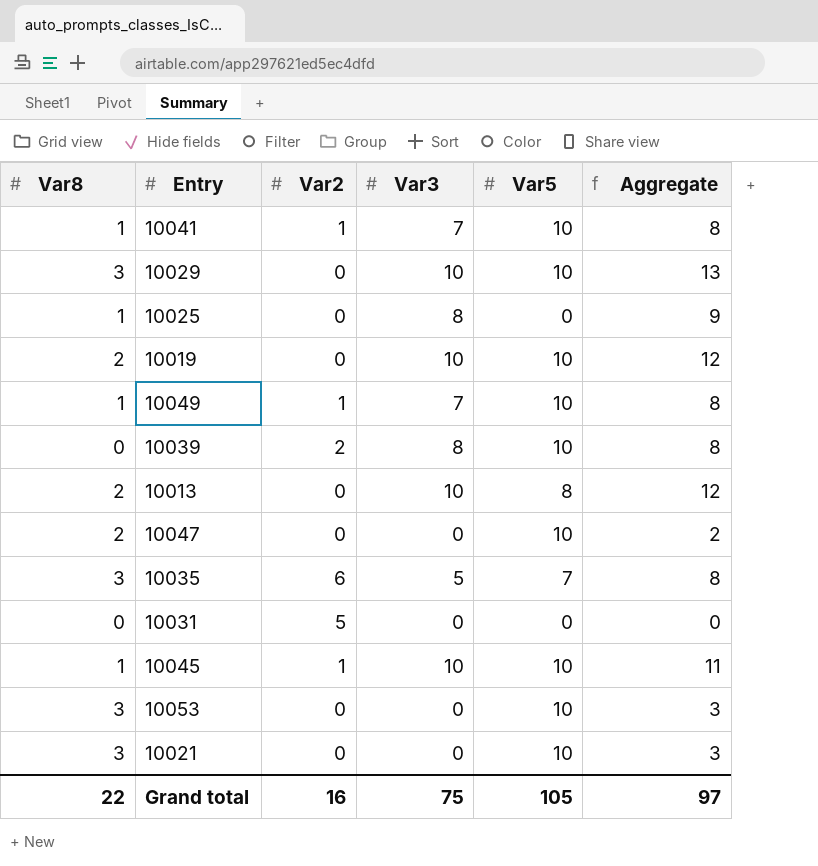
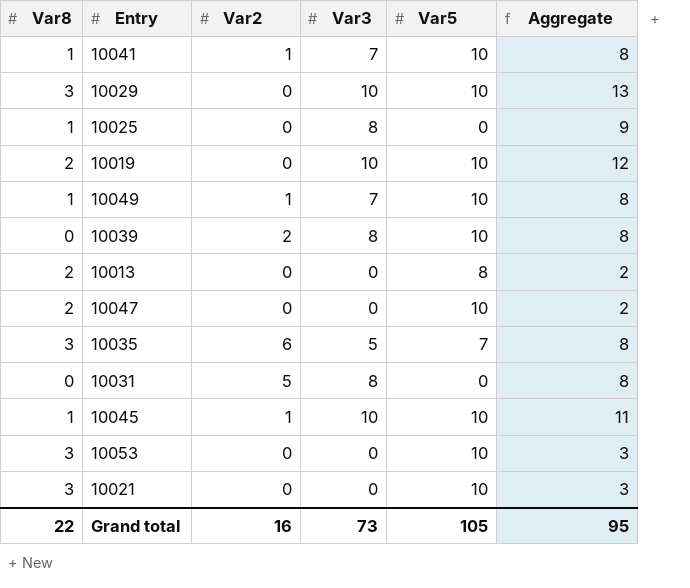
10013 | Var3: 10 -> 0
10013 | Aggregate: 12 -> 2
10031 | Var3: 0 -> 8
10031 | Aggregate: 0 -> 8
Grand total | Var3: 75 -> 73
Grand total | Aggregate: 97 -> 95

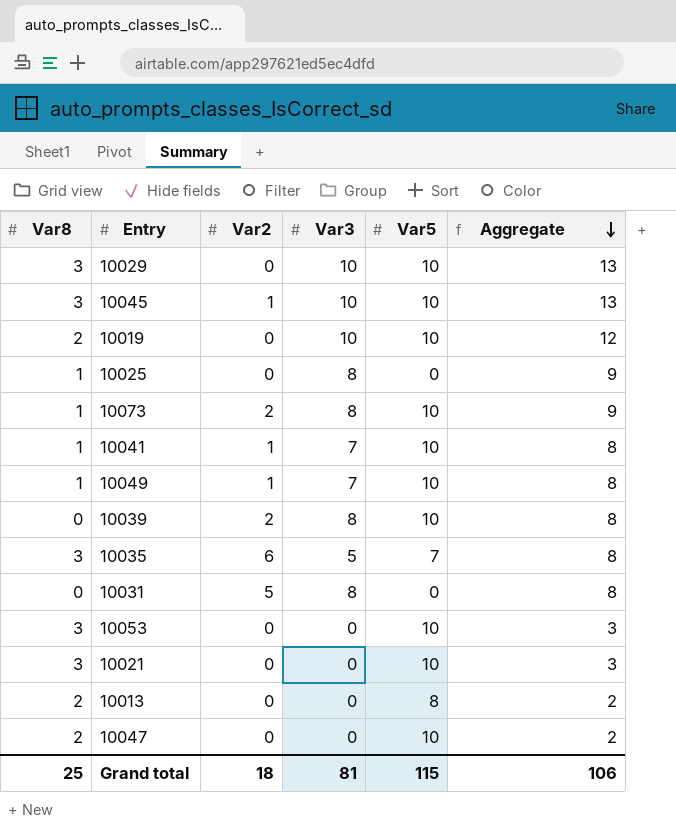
row order: none -> Aggregate descending
10045 | Var8: 1 -> 3
10045 | Aggregate: 11 -> 13
row 10073: none -> 1 | 2 | 8 | 10 | 9
Grand total | Var8: 22 -> 25
Grand total | Var2: 16 -> 18
Grand total | Var3: 73 -> 81
Grand total | Var5: 105 -> 115
Grand total | Aggregate: 95 -> 106

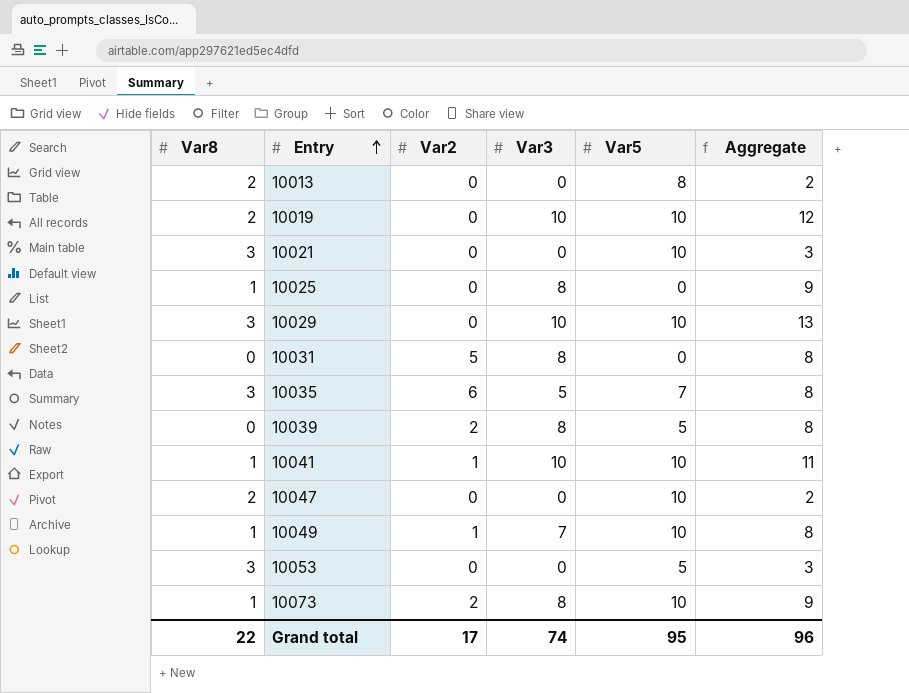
row order: Aggregate descending -> Entry ascending
row 10045: 3 | 1 | 10 | 10 | 13 -> none
10039 | Var5: 10 -> 5
10041 | Var3: 7 -> 10
10041 | Aggregate: 8 -> 11
10053 | Var5: 10 -> 5
Grand total | Var8: 25 -> 22
Grand total | Var2: 18 -> 17
Grand total | Var3: 81 -> 74
Grand total | Var5: 115 -> 95
Grand total | Aggregate: 106 -> 96

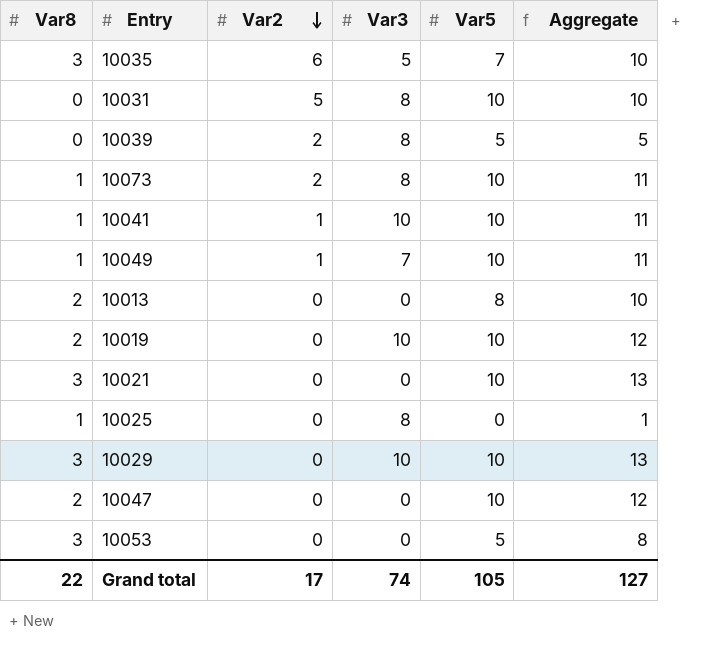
row order: Entry ascending -> Var2 descending
column Aggregate | formula: [Var8] + [Var3] -> [Var8] + [Var5]
10031 | Var5: 0 -> 10
Grand total | Var5: 95 -> 105
Grand total | Aggregate: 96 -> 127

